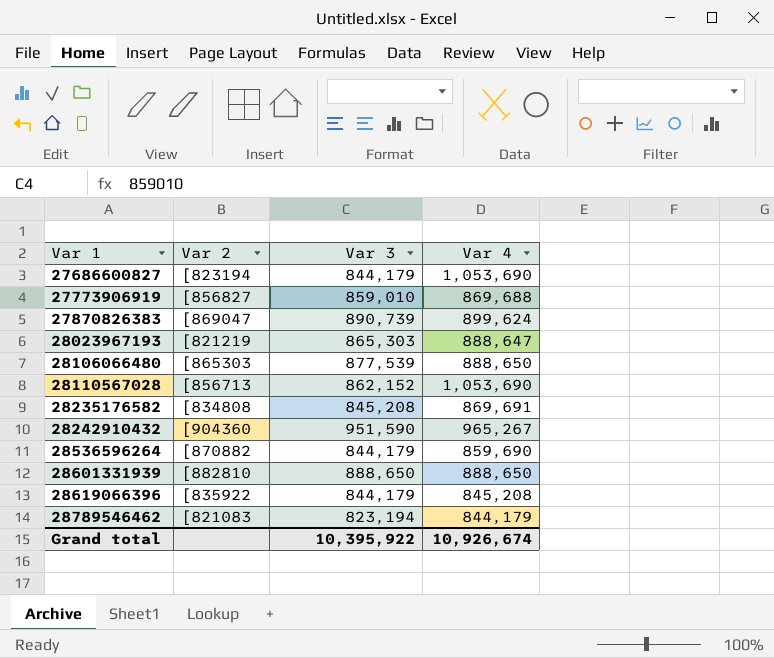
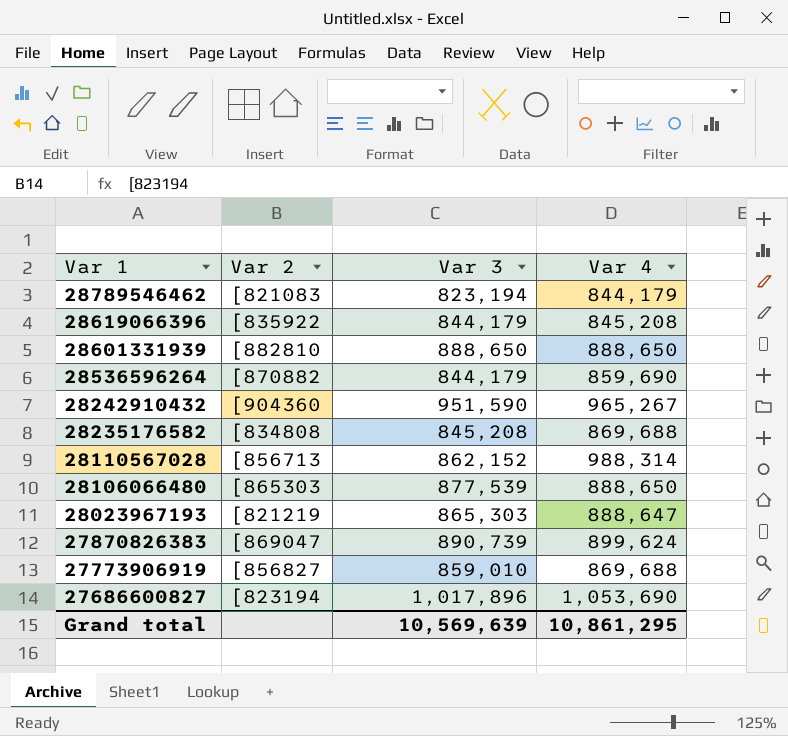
row order: Var 1 ascending -> Var 1 descending
28235176582 | Var 4: 869,691 -> 869,688
28110567028 | Var 4: 1,053,690 -> 988,314
27686600827 | Var 3: 844,179 -> 1,017,896
Grand total | Var 3: 10,395,922 -> 10,569,639
Grand total | Var 4: 10,926,674 -> 10,861,295

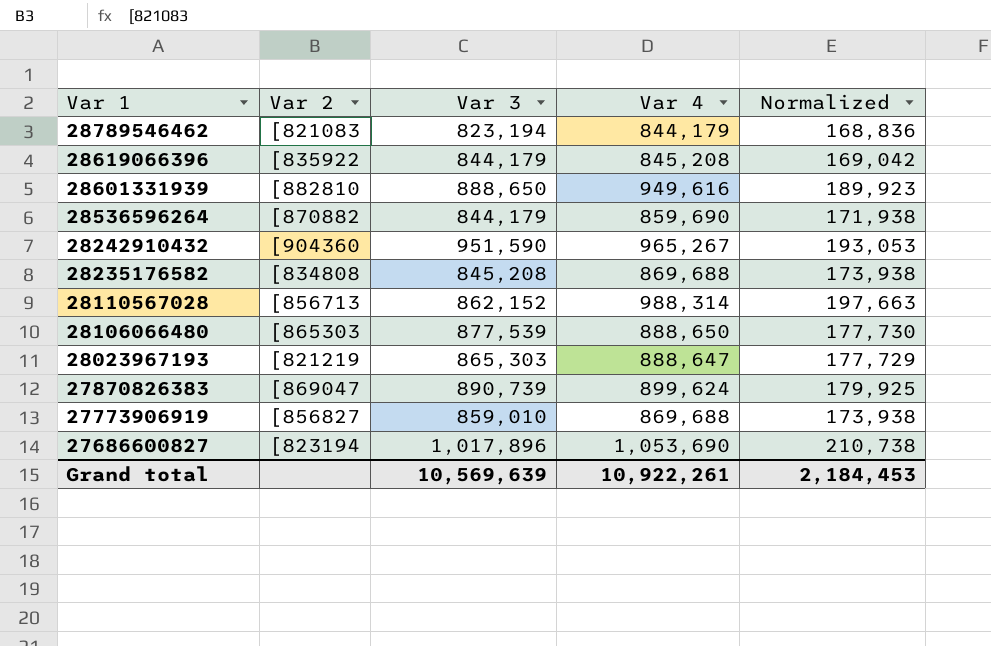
column Normalized | formula: none -> [Var 4] * 0.2
28601331939 | Var 4: 888,650 -> 949,616
Grand total | Var 4: 10,861,295 -> 10,922,261

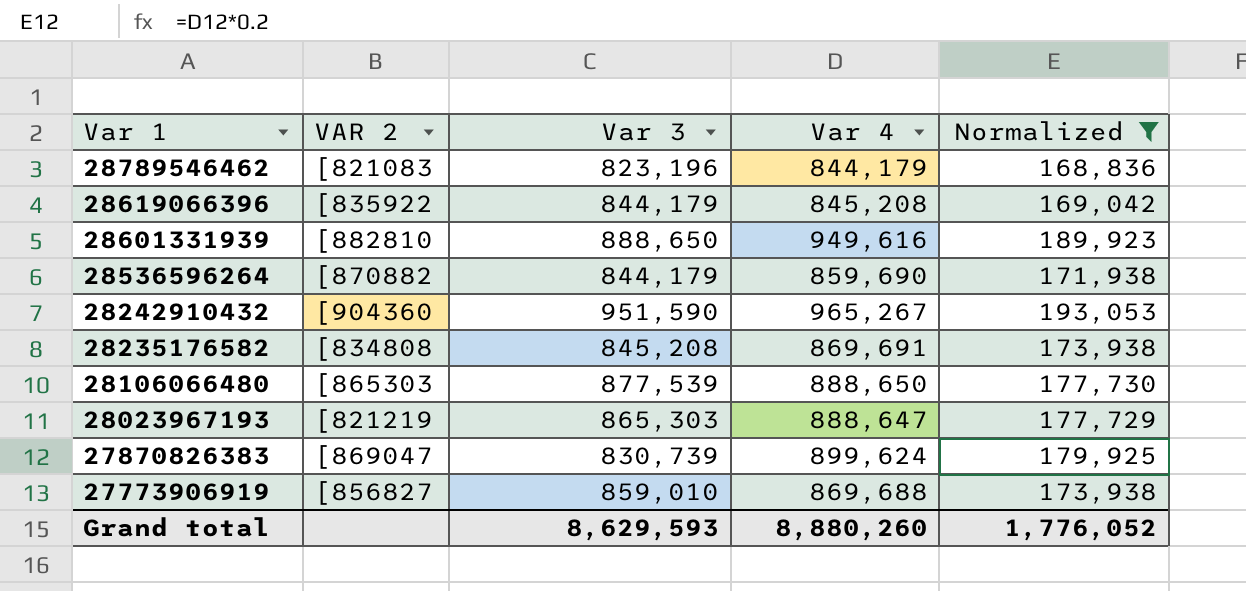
filter: none -> Normalized <= 193,053
column name: Var 2 -> VAR 2
28789546462 | Var 3: 823,194 -> 823,196
28235176582 | Var 4: 869,688 -> 869,691
27870826383 | Var 3: 890,739 -> 830,739
Grand total | Var 3: 10,569,639 -> 8,629,593
Grand total | Var 4: 10,922,261 -> 8,880,260
Grand total | Normalized: 2,184,453 -> 1,776,052

